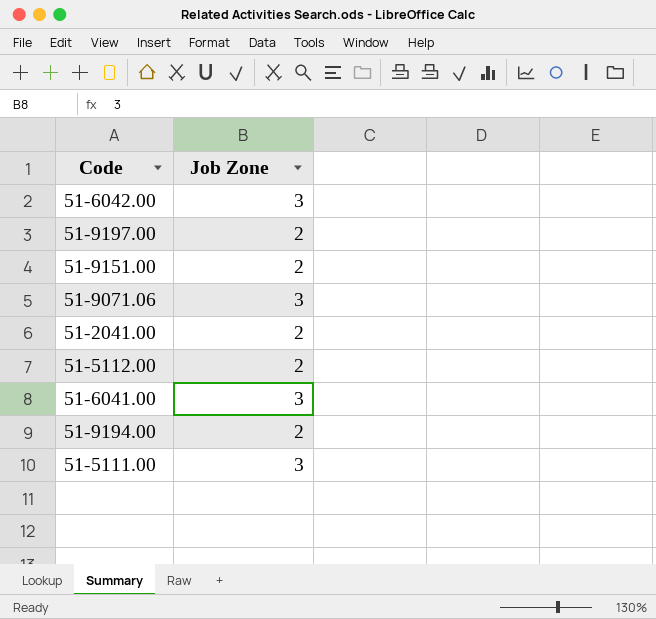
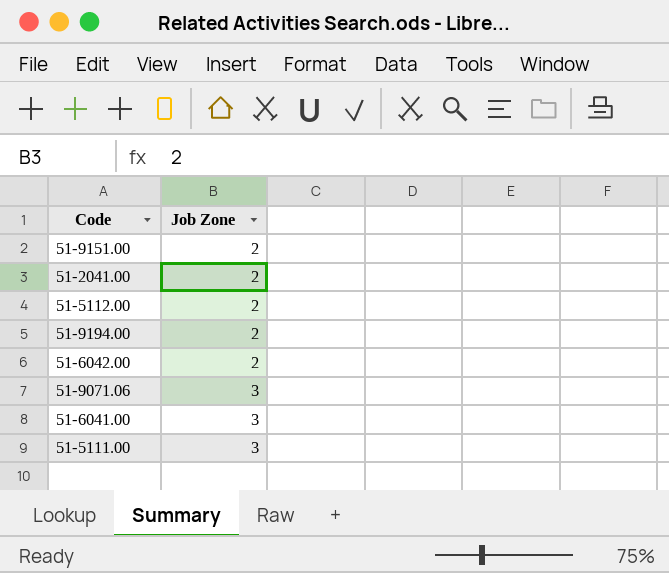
row order: none -> Job Zone ascending
row 51-9197.00: 2 -> none
51-6042.00 | Job Zone: 3 -> 2

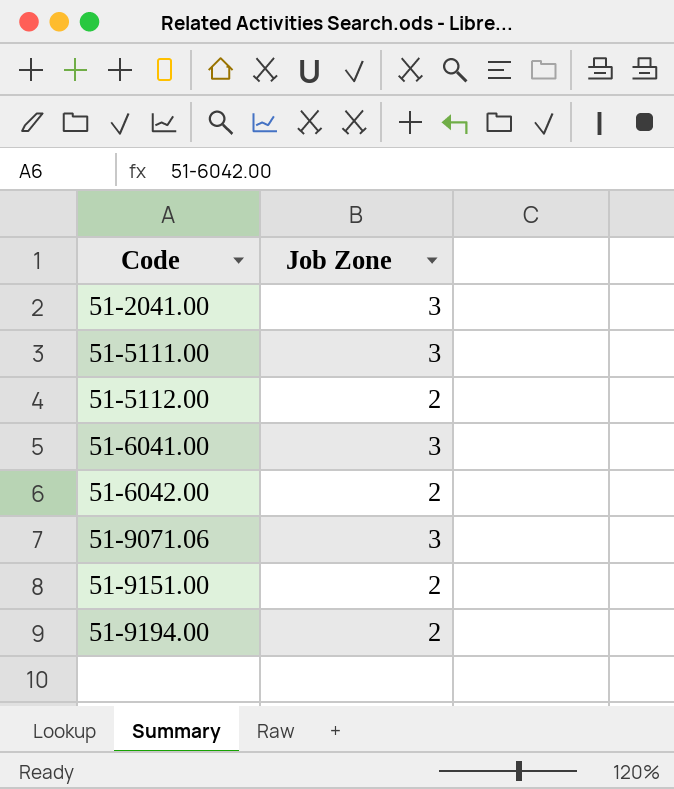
row order: Job Zone ascending -> Code ascending
51-2041.00 | Job Zone: 2 -> 3

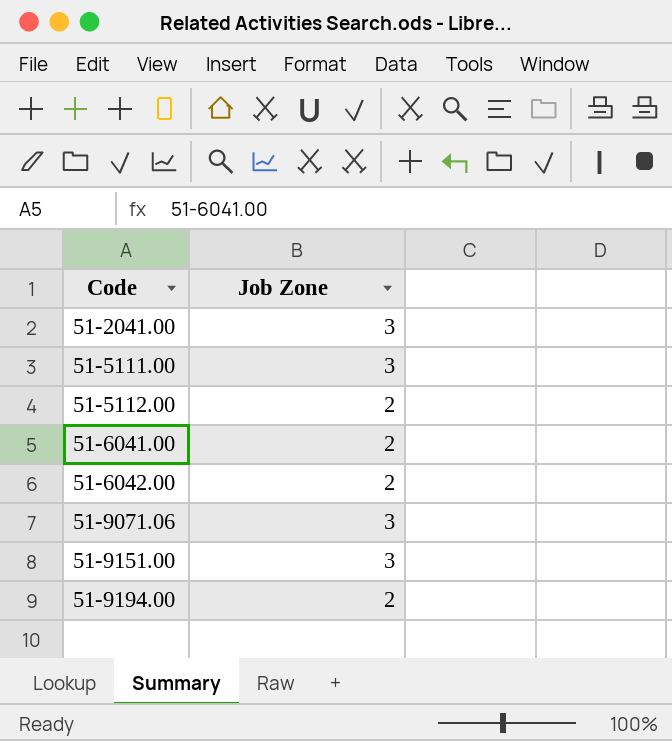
51-6041.00 | Job Zone: 3 -> 2
51-9151.00 | Job Zone: 2 -> 3

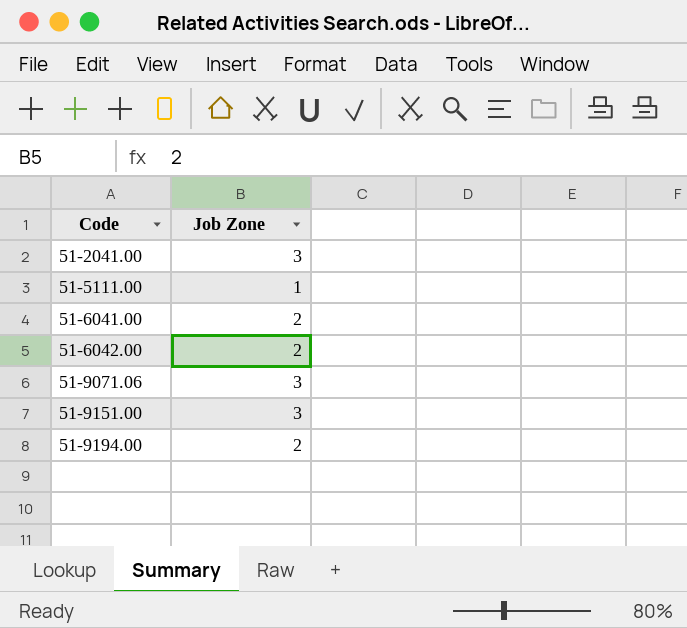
row 51-5112.00: 2 -> none
51-5111.00 | Job Zone: 3 -> 1

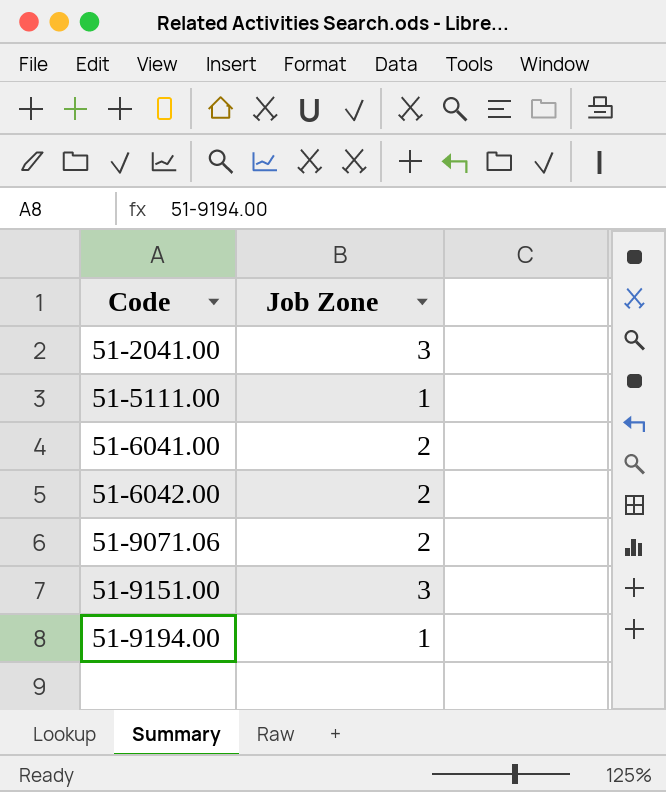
51-9071.06 | Job Zone: 3 -> 2
51-9194.00 | Job Zone: 2 -> 1

